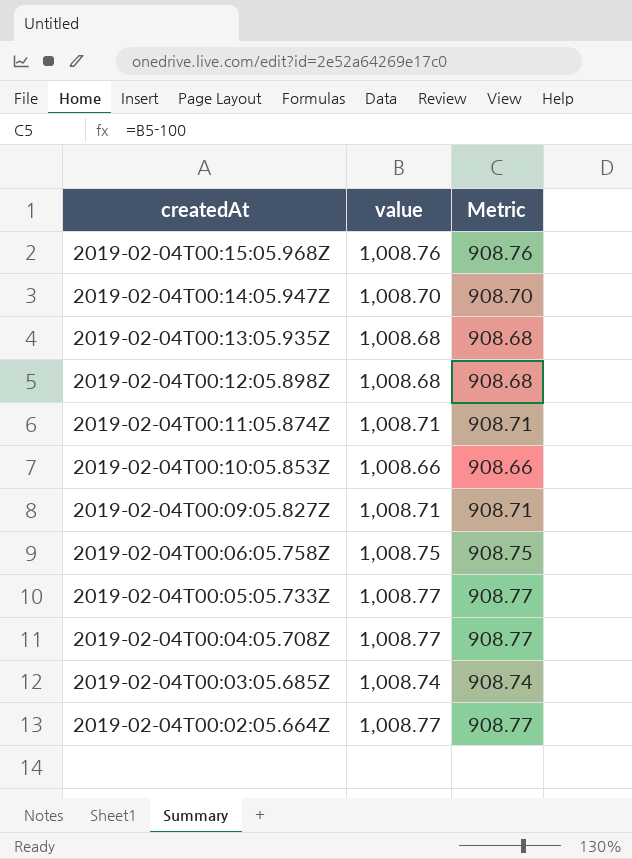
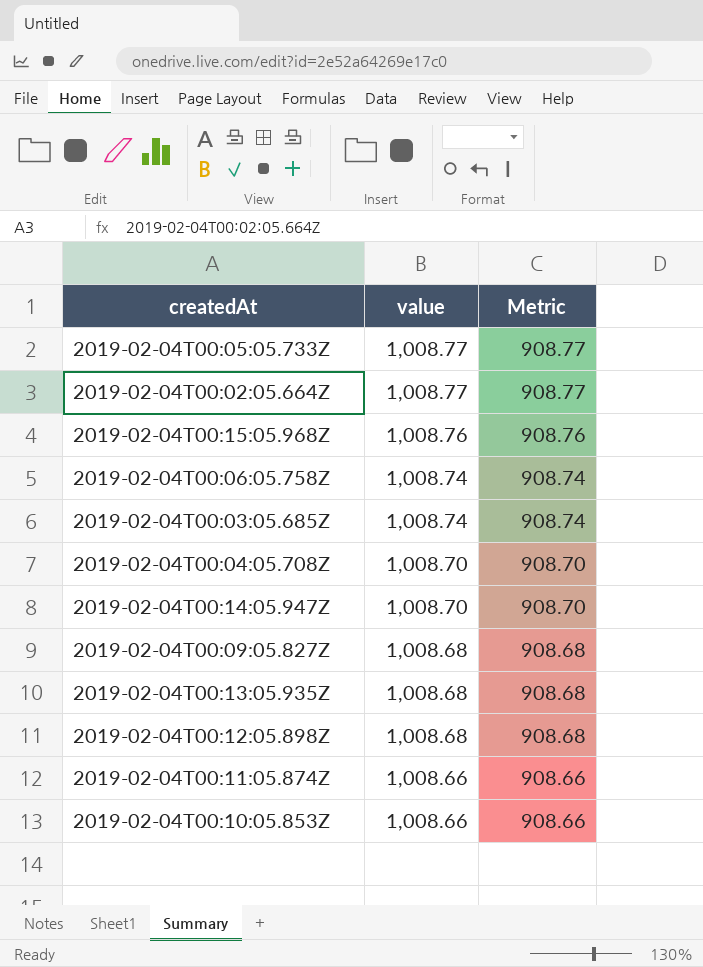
row order: createdAt descending -> value descending
2019-02-04T00:06:05.758Z | value: 1,008.75 -> 1,008.74
2019-02-04T00:06:05.758Z | Metric: 908.75 -> 908.74
2019-02-04T00:04:05.708Z | value: 1,008.77 -> 1,008.70
2019-02-04T00:04:05.708Z | Metric: 908.77 -> 908.70
2019-02-04T00:09:05.827Z | value: 1,008.71 -> 1,008.68
2019-02-04T00:09:05.827Z | Metric: 908.71 -> 908.68
2019-02-04T00:11:05.874Z | value: 1,008.71 -> 1,008.66
2019-02-04T00:11:05.874Z | Metric: 908.71 -> 908.66

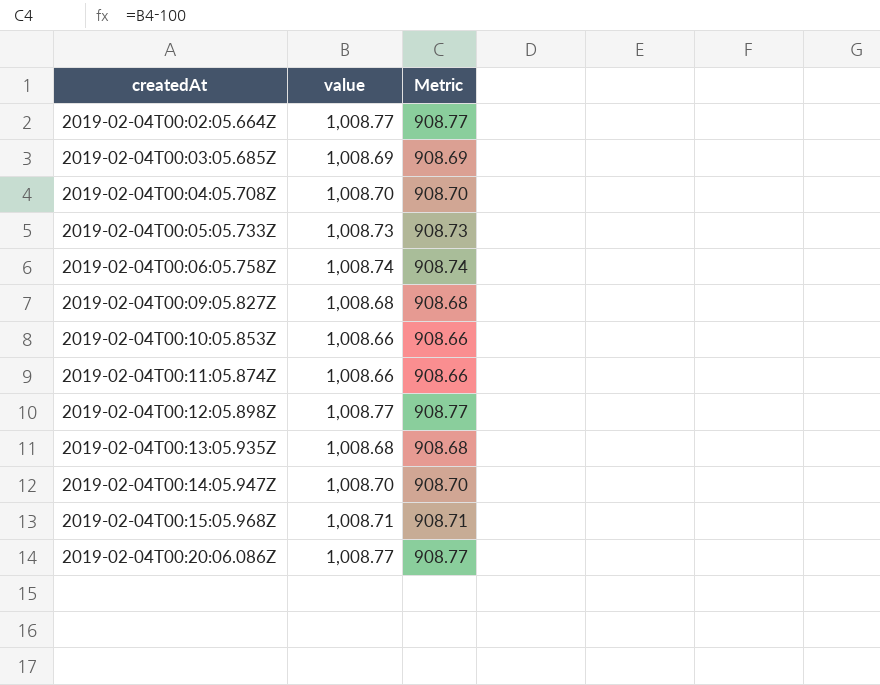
row order: value descending -> createdAt ascending
2019-02-04T00:03:05.685Z | value: 1,008.74 -> 1,008.69
2019-02-04T00:03:05.685Z | Metric: 908.74 -> 908.69
2019-02-04T00:05:05.733Z | value: 1,008.77 -> 1,008.73
2019-02-04T00:05:05.733Z | Metric: 908.77 -> 908.73
2019-02-04T00:12:05.898Z | value: 1,008.68 -> 1,008.77
2019-02-04T00:12:05.898Z | Metric: 908.68 -> 908.77
2019-02-04T00:15:05.968Z | value: 1,008.76 -> 1,008.71
2019-02-04T00:15:05.968Z | Metric: 908.76 -> 908.71
row 2019-02-04T00:20:06.086Z: none -> 1,008.77 | 908.77

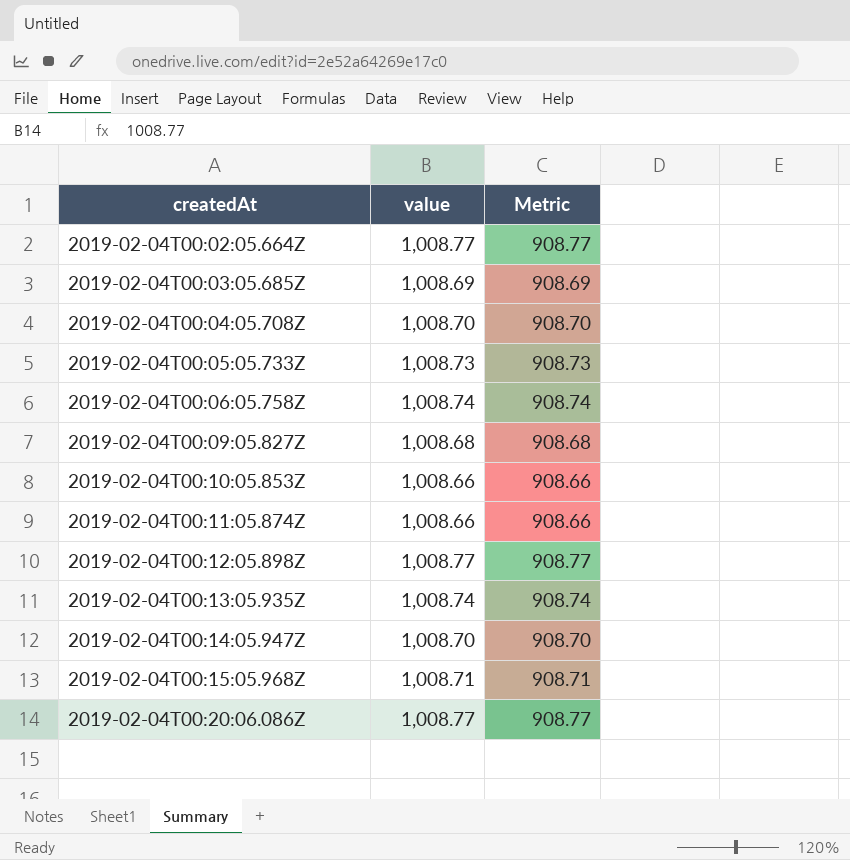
2019-02-04T00:13:05.935Z | value: 1,008.68 -> 1,008.74
2019-02-04T00:13:05.935Z | Metric: 908.68 -> 908.74

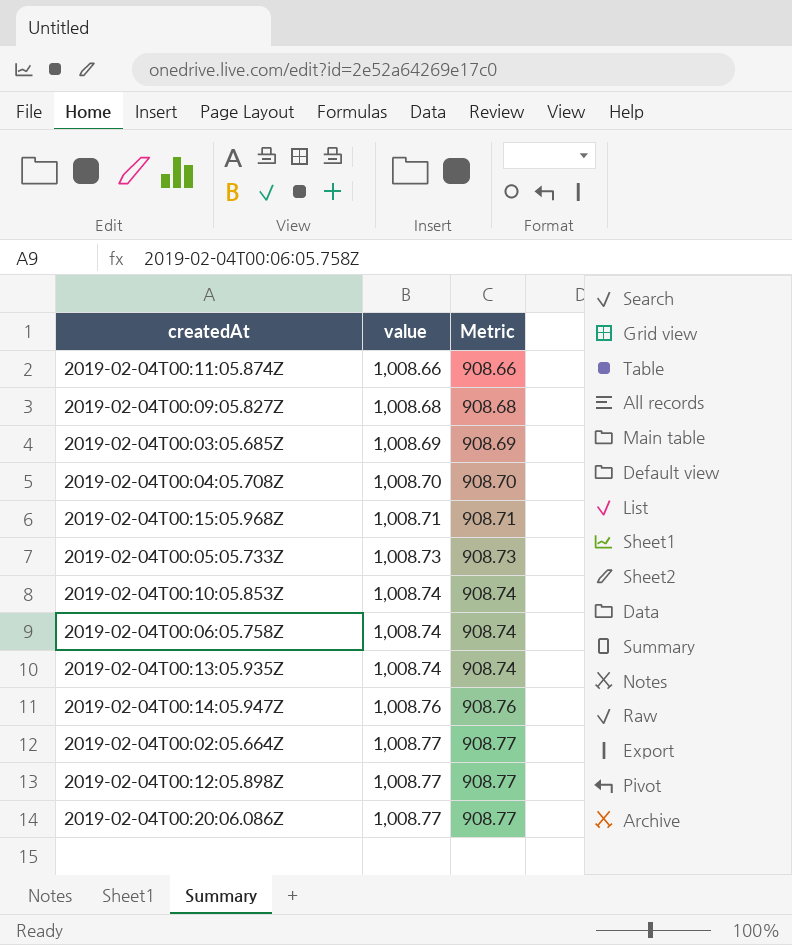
row order: createdAt ascending -> value ascending
2019-02-04T00:10:05.853Z | value: 1,008.66 -> 1,008.74
2019-02-04T00:10:05.853Z | Metric: 908.66 -> 908.74
2019-02-04T00:14:05.947Z | value: 1,008.70 -> 1,008.76
2019-02-04T00:14:05.947Z | Metric: 908.70 -> 908.76

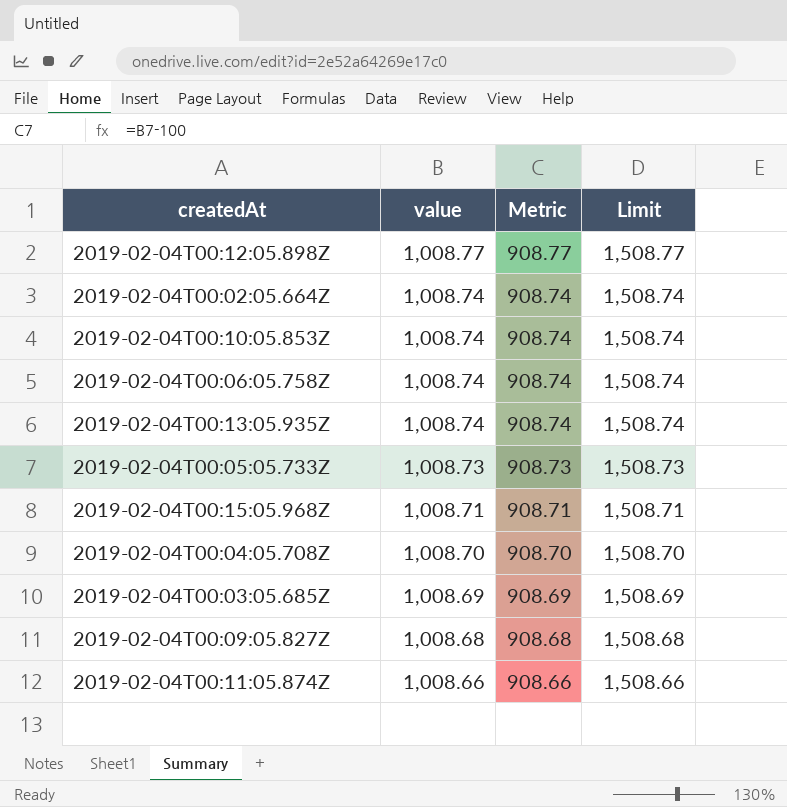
row order: value ascending -> value descending
column Limit | formula: none -> [value] + 500
row 2019-02-04T00:14:05.947Z: 1,008.76 | 908.76 -> none
row 2019-02-04T00:20:06.086Z: 1,008.77 | 908.77 -> none
2019-02-04T00:02:05.664Z | value: 1,008.77 -> 1,008.74
2019-02-04T00:02:05.664Z | Metric: 908.77 -> 908.74

